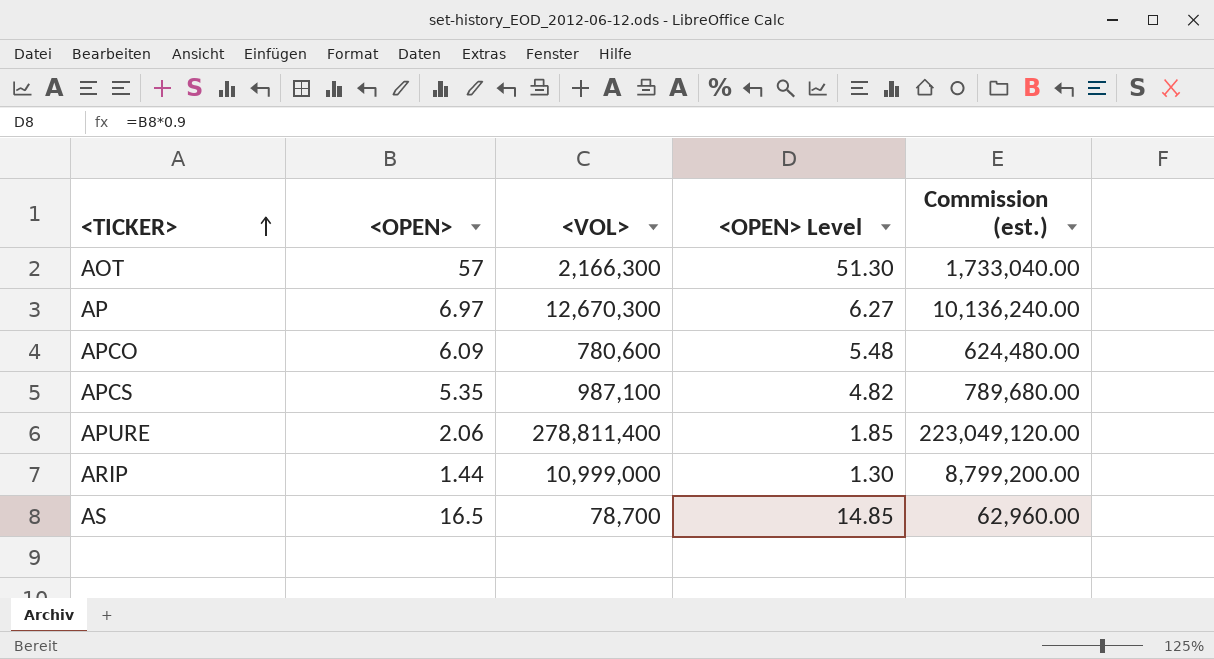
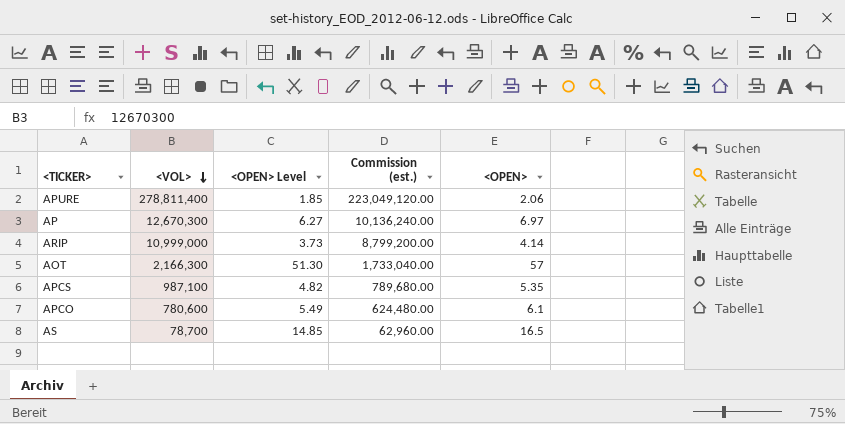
row order: <TICKER> ascending -> <VOL> descending
column <OPEN> | position: 2 -> 5
ARIP | <OPEN> Level: 1.30 -> 3.73
ARIP | <OPEN>: 1.44 -> 4.14
APCO | <OPEN> Level: 5.48 -> 5.49
APCO | <OPEN>: 6.09 -> 6.1

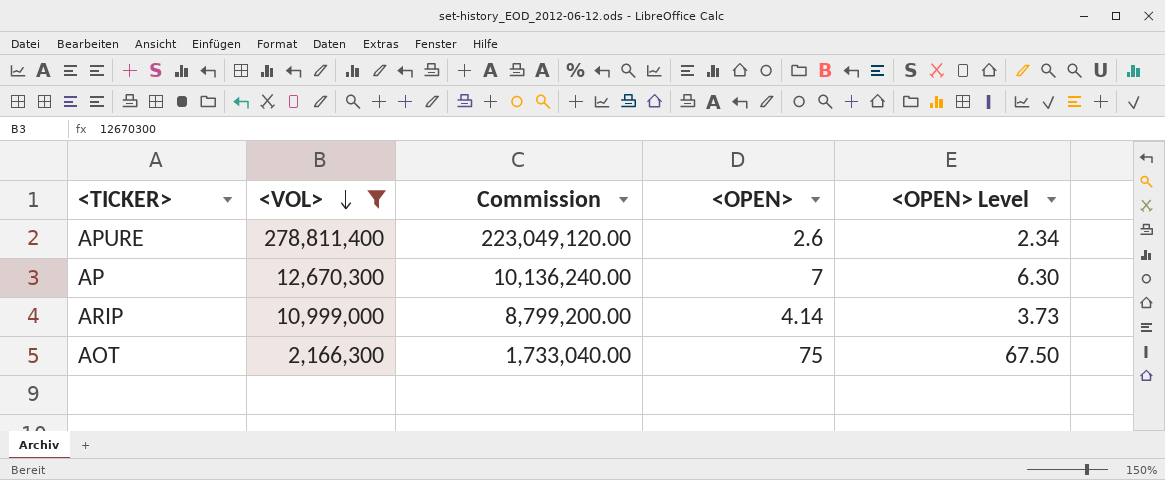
filter: none -> <VOL> >= 2,166,300
column name: Commission (est.) -> Commission
column <OPEN> Level | position: 3 -> 5
APURE | <OPEN>: 2.06 -> 2.6
APURE | <OPEN> Level: 1.85 -> 2.34
AP | <OPEN>: 6.97 -> 7
AP | <OPEN> Level: 6.27 -> 6.30
AOT | <OPEN>: 57 -> 75
AOT | <OPEN> Level: 51.30 -> 67.50

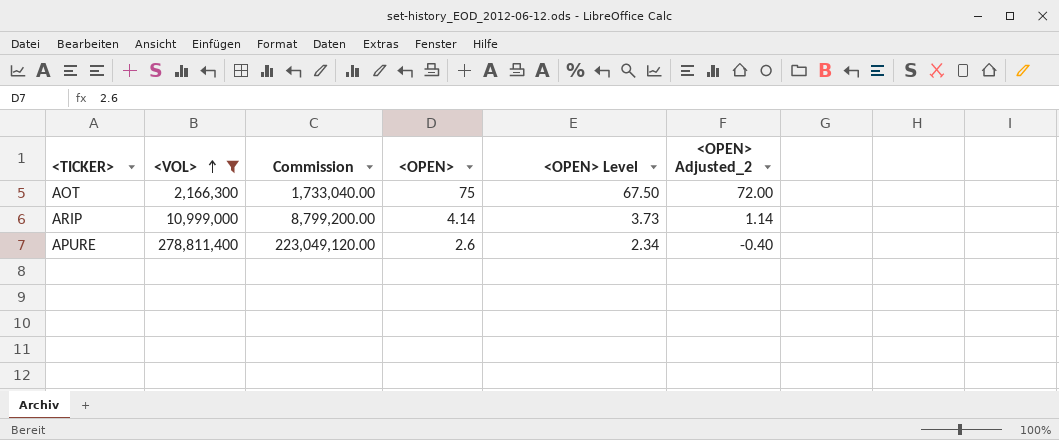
row order: <VOL> descending -> <VOL> ascending
column <OPEN> Adjusted_2 | formula: none -> [<OPEN>] - 3
row AP: 12,670,300 | 10,136,240.00 | 7 | 6.30 -> none

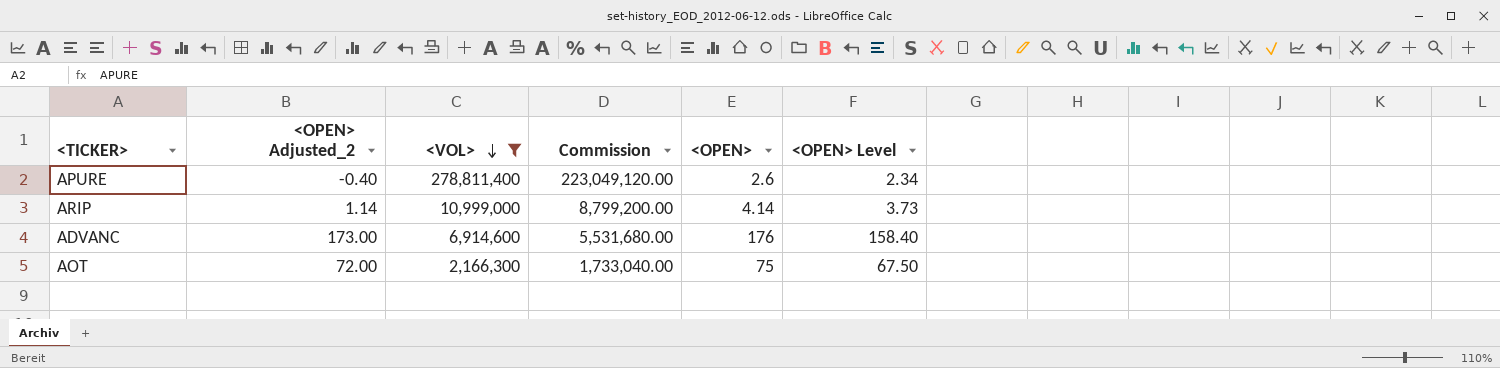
row order: <VOL> ascending -> <VOL> descending
column <OPEN> Adjusted_2 | position: 6 -> 2
row ADVANC: none -> 173.00 | 6,914,600 | 5,531,680.00 | 176 | 158.40

